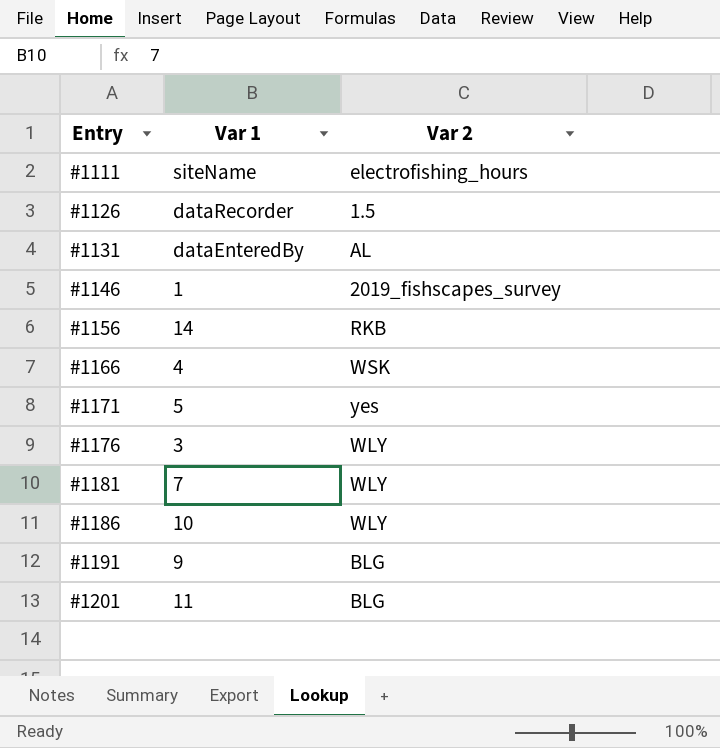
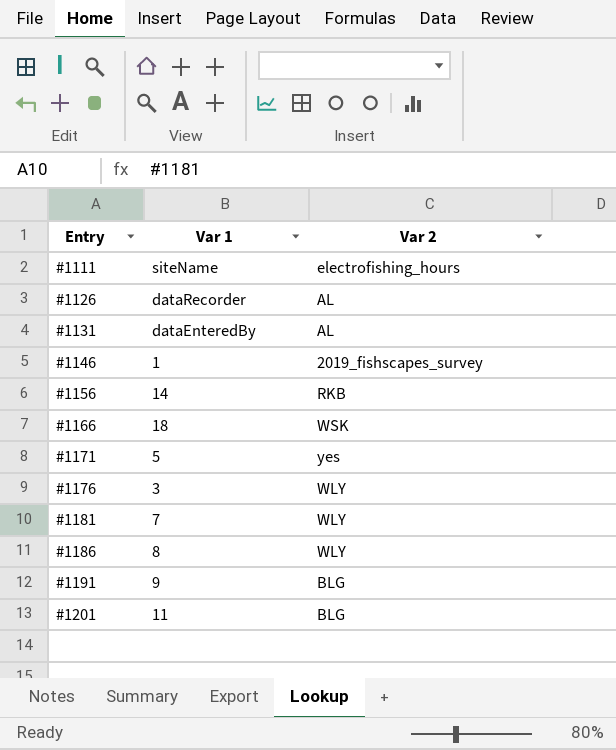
#1126 | Var 2: 1.5 -> AL
#1166 | Var 1: 4 -> 18
#1186 | Var 1: 10 -> 8

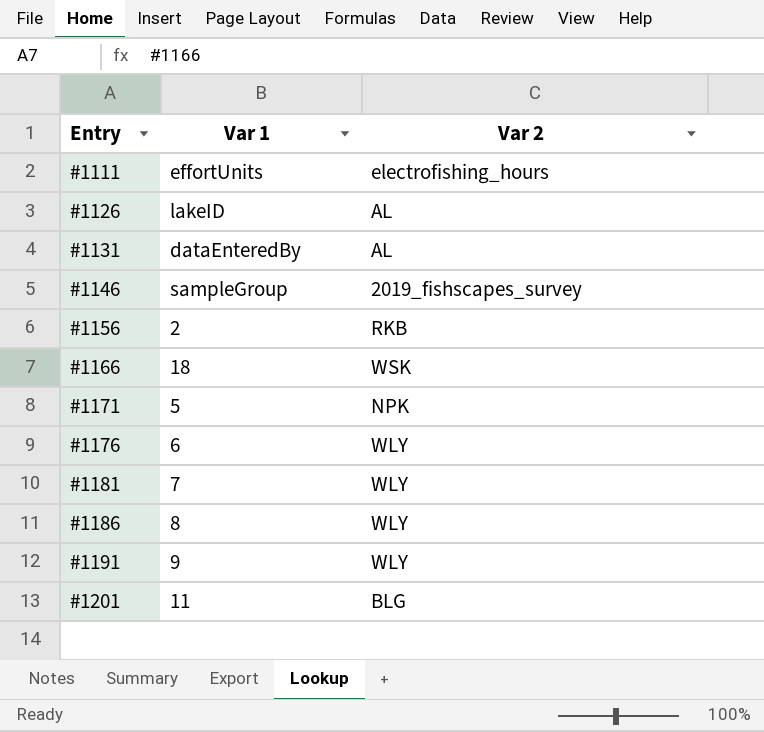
#1111 | Var 1: siteName -> effortUnits
#1126 | Var 1: dataRecorder -> lakeID
#1146 | Var 1: 1 -> sampleGroup
#1156 | Var 1: 14 -> 2
#1171 | Var 2: yes -> NPK
#1176 | Var 1: 3 -> 6
#1191 | Var 2: BLG -> WLY

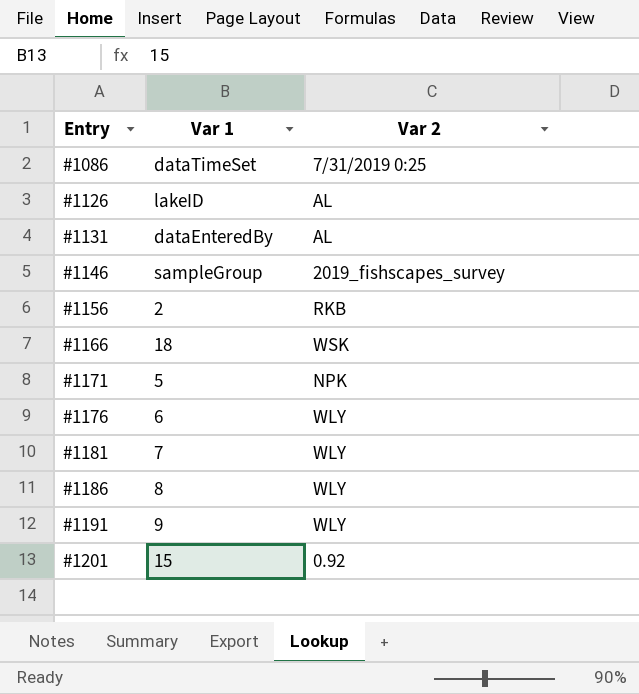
row #1111: effortUnits | electrofishing_hours -> none
row #1086: none -> dataTimeSet | 7/31/2019 0:25
#1201 | Var 1: 11 -> 15
#1201 | Var 2: BLG -> 0.92

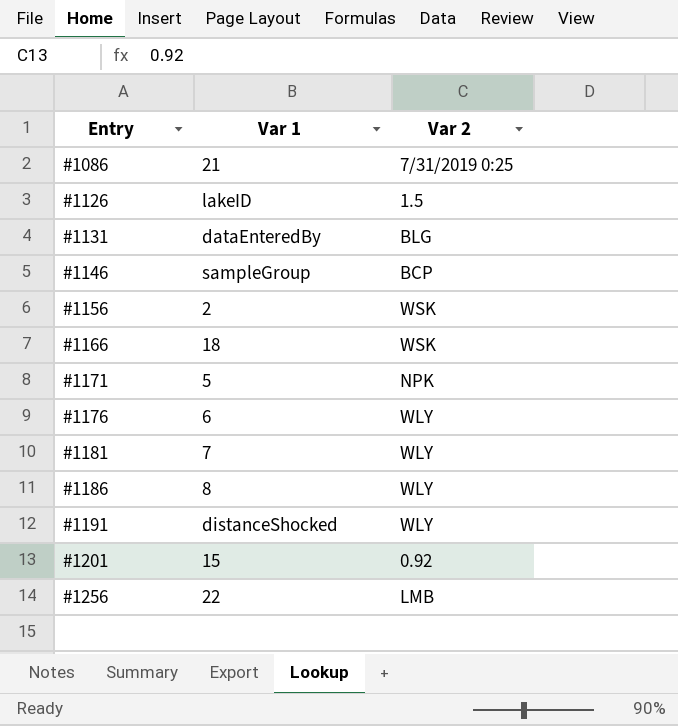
#1086 | Var 1: dataTimeSet -> 21
#1126 | Var 2: AL -> 1.5
#1131 | Var 2: AL -> BLG
#1146 | Var 2: 2019_fishscapes_survey -> BCP
#1156 | Var 2: RKB -> WSK
#1191 | Var 1: 9 -> distanceShocked
row #1256: none -> 22 | LMB

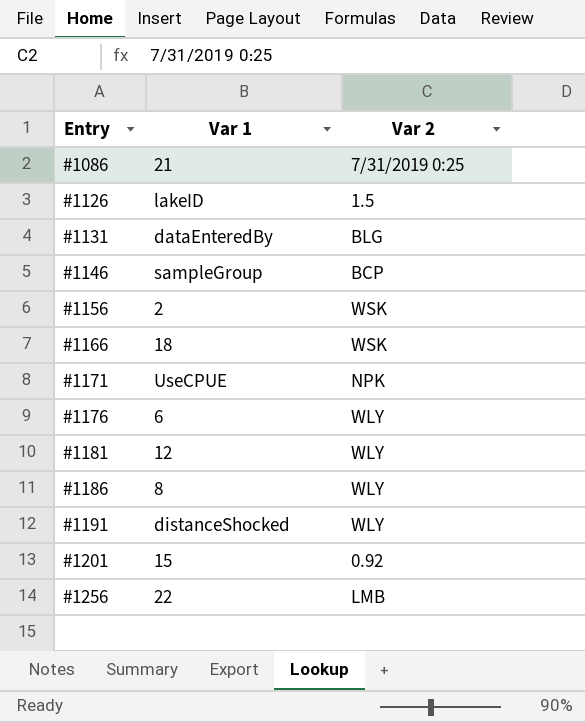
#1171 | Var 1: 5 -> UseCPUE
#1181 | Var 1: 7 -> 12

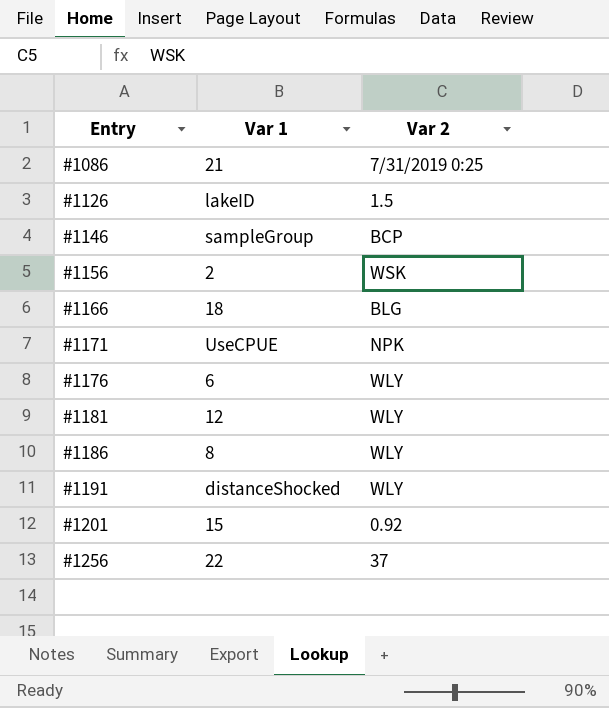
row #1131: dataEnteredBy | BLG -> none
#1166 | Var 2: WSK -> BLG
#1256 | Var 2: LMB -> 37

